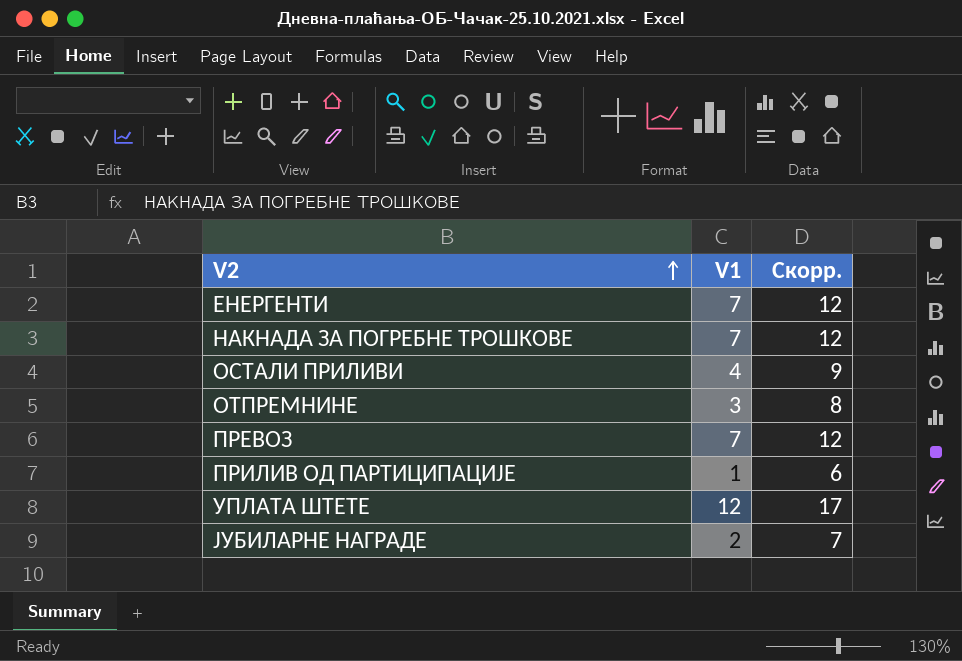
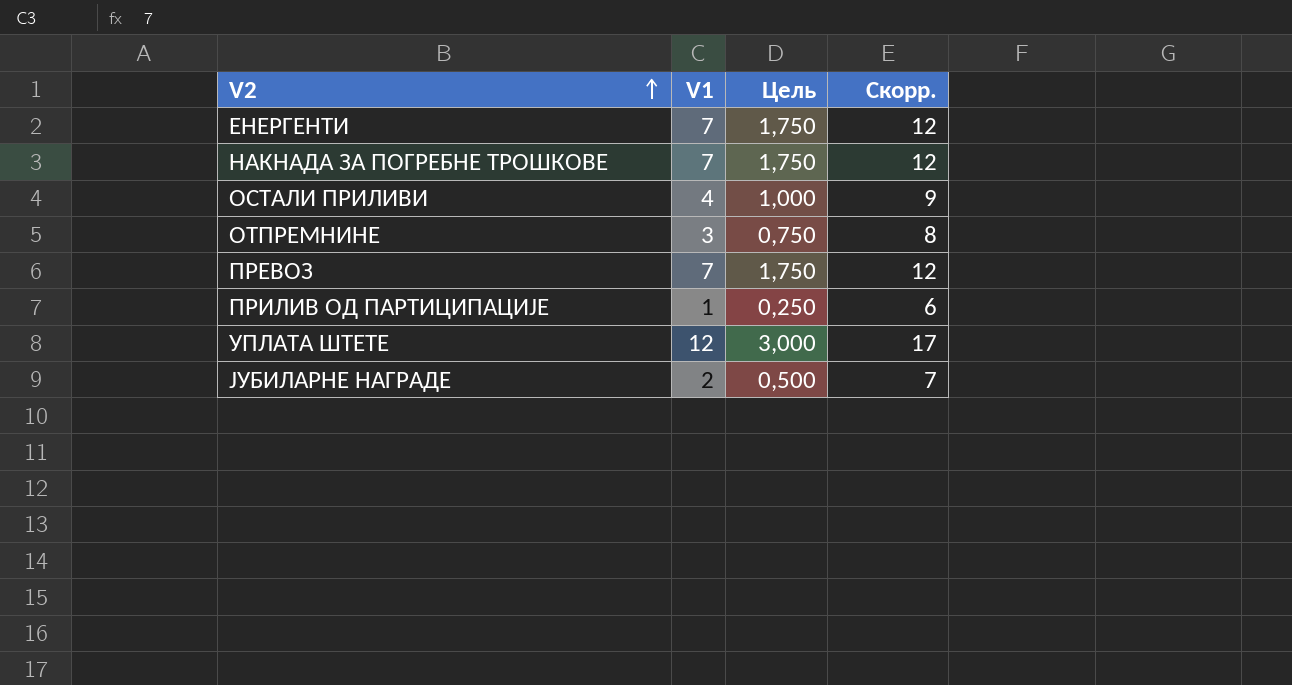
column Цель | formula: none -> [V1] * 0,25

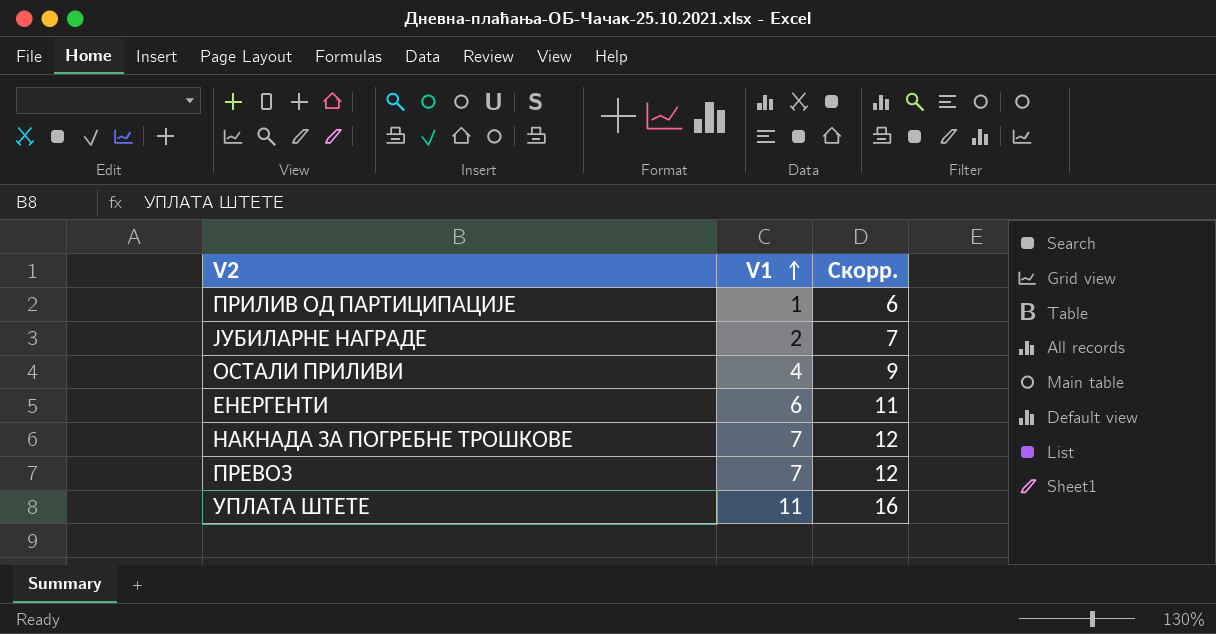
row order: V2 ascending -> V1 ascending
column Цель | formula: [V1] * 0,25 -> none
row ОТПРЕМНИНЕ: 3 | 0,750 | 8 -> none
ЕНЕРГЕНТИ | V1: 7 -> 6
ЕНЕРГЕНТИ | Скорр.: 12 -> 11
УПЛАТА ШТЕТЕ | V1: 12 -> 11
УПЛАТА ШТЕТЕ | Скорр.: 17 -> 16

